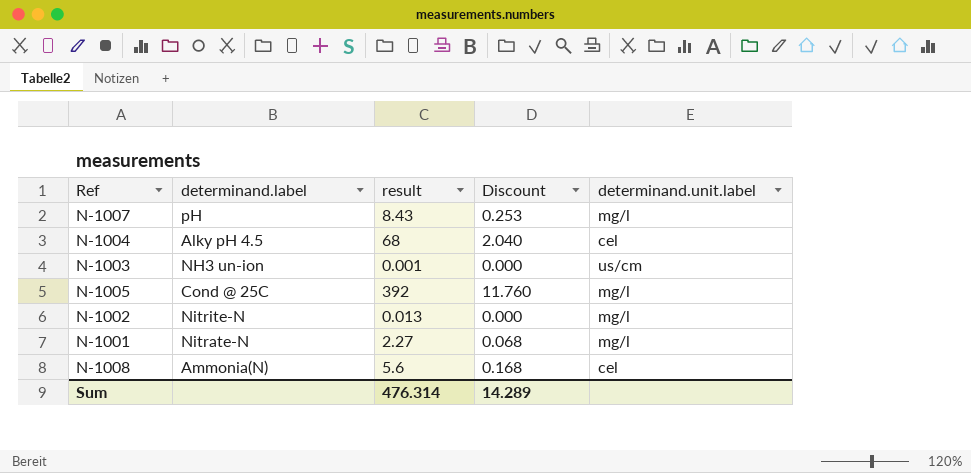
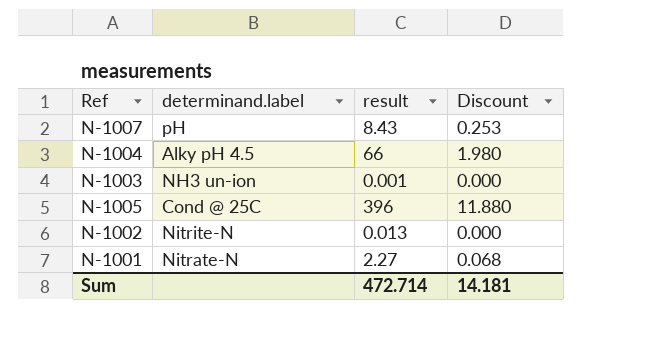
column determinand.unit.label | position: 5 -> none
row N-1008: Ammonia(N) | 5.6 | 0.168 | cel -> none
N-1004 | result: 68 -> 66
N-1004 | Discount: 2.040 -> 1.980
N-1005 | result: 392 -> 396
N-1005 | Discount: 11.760 -> 11.880
Sum | result: 476.314 -> 472.714
Sum | Discount: 14.289 -> 14.181

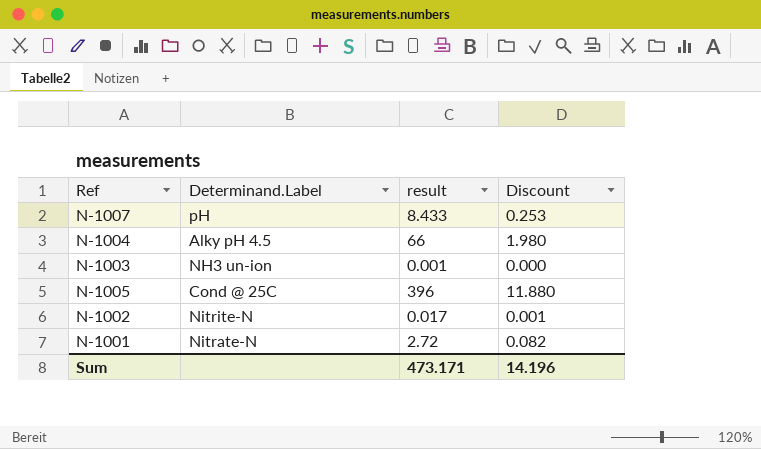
column name: determinand.label -> Determinand.Label
N-1007 | result: 8.43 -> 8.433
N-1002 | result: 0.013 -> 0.017
N-1002 | Discount: 0.000 -> 0.001
N-1001 | result: 2.27 -> 2.72
N-1001 | Discount: 0.068 -> 0.082
Sum | result: 472.714 -> 473.171
Sum | Discount: 14.181 -> 14.196

